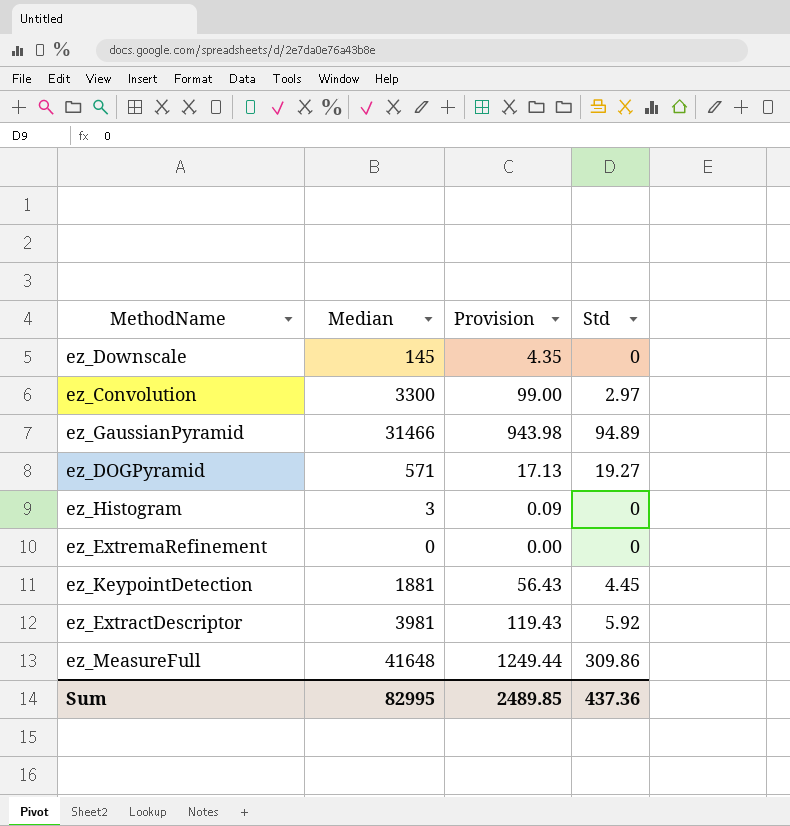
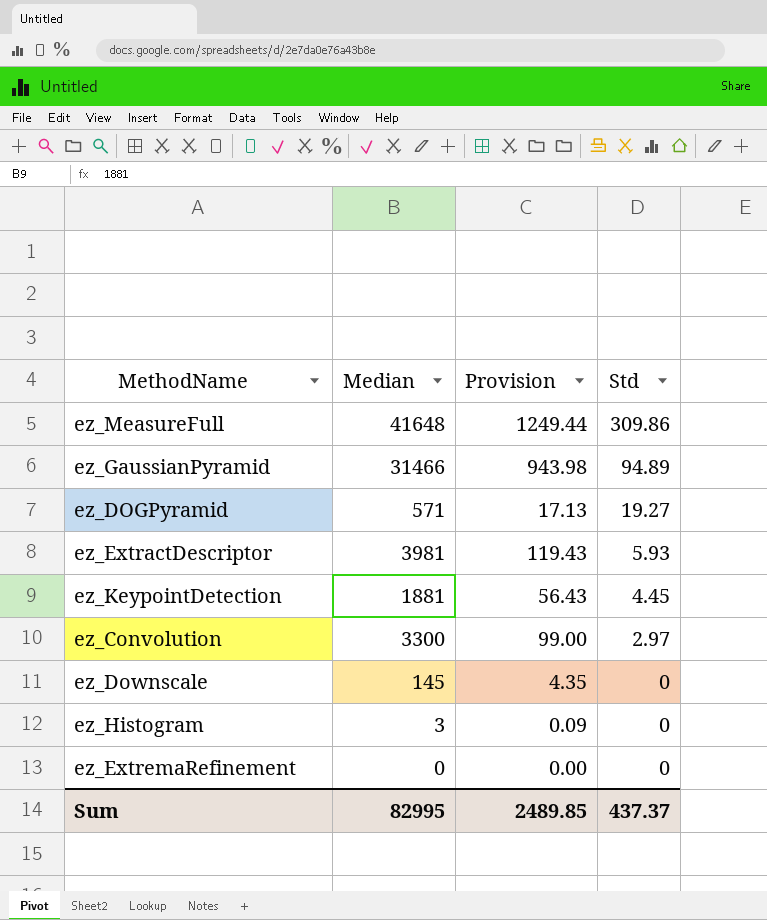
row order: none -> Std descending
ez_ExtractDescriptor | Std: 5.92 -> 5.93
Sum | Std: 437.36 -> 437.37

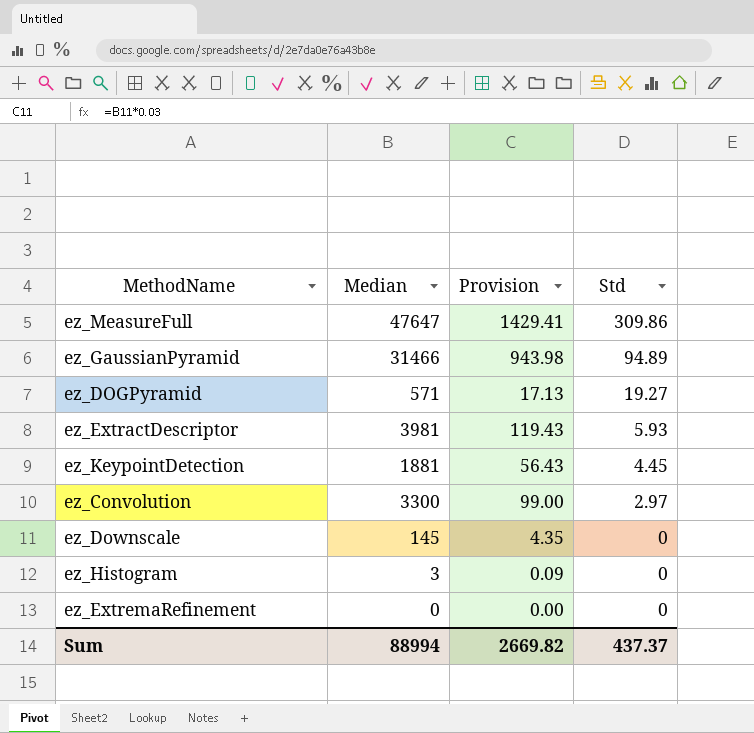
ez_MeasureFull | Median: 41648 -> 47647
ez_MeasureFull | Provision: 1249.44 -> 1429.41
Sum | Median: 82995 -> 88994
Sum | Provision: 2489.85 -> 2669.82

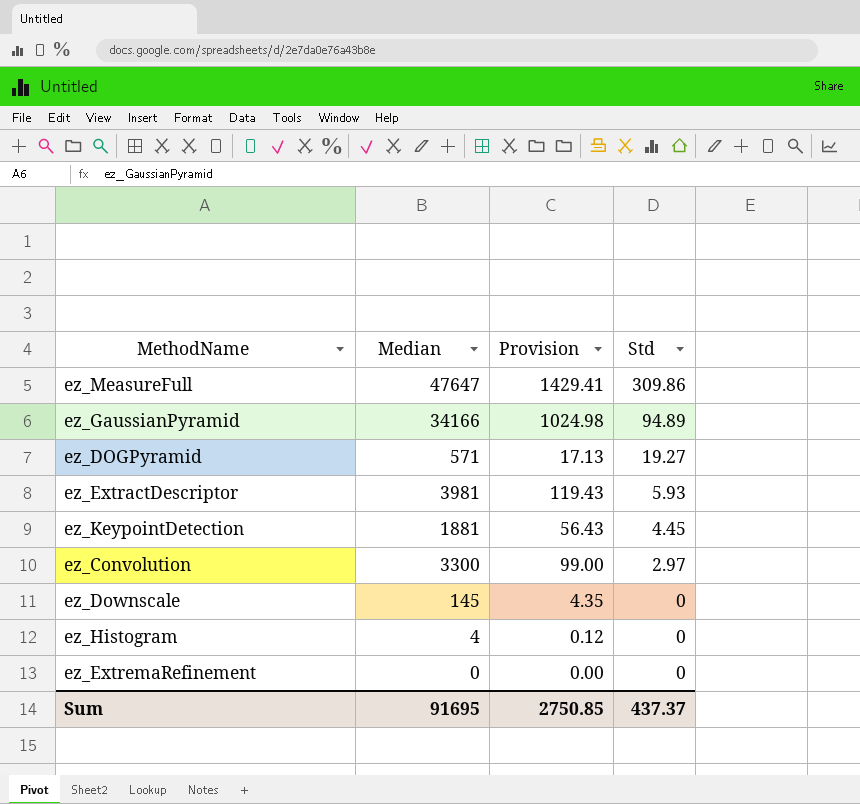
ez_GaussianPyramid | Median: 31466 -> 34166
ez_GaussianPyramid | Provision: 943.98 -> 1024.98
ez_Histogram | Median: 3 -> 4
ez_Histogram | Provision: 0.09 -> 0.12
Sum | Median: 88994 -> 91695
Sum | Provision: 2669.82 -> 2750.85

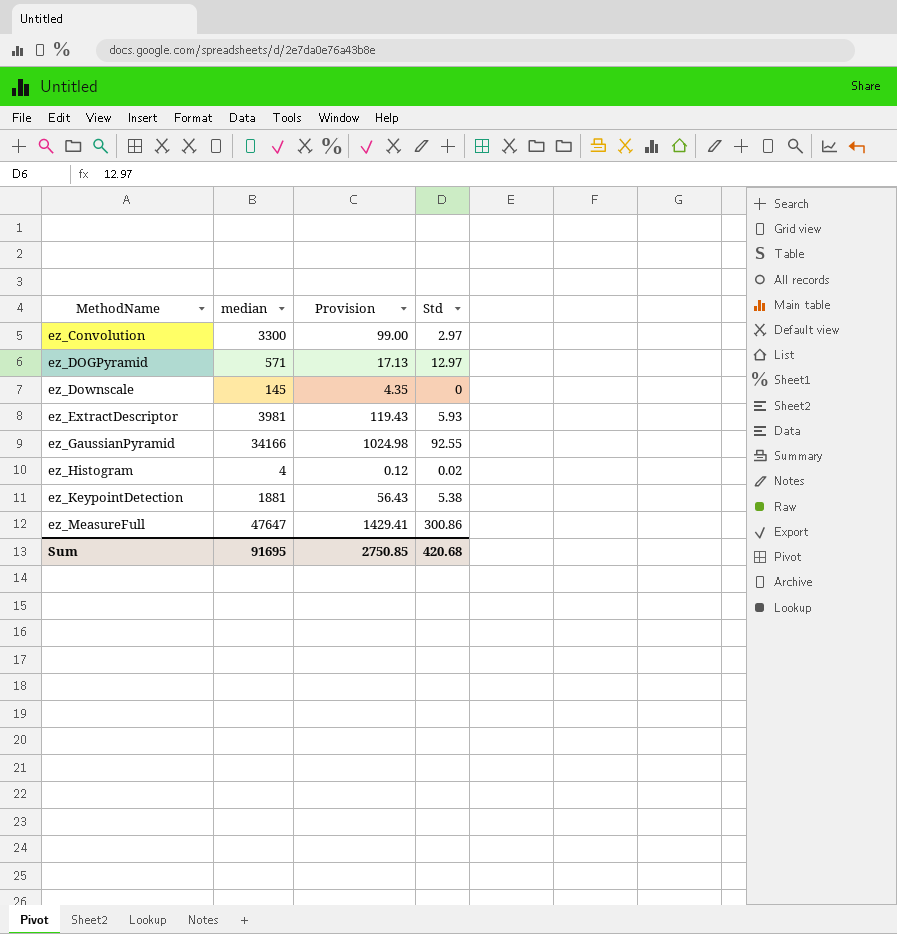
row order: Std descending -> MethodName ascending
column name: Median -> median
row ez_ExtremaRefinement: 0 | 0.00 | 0 -> none
ez_DOGPyramid | Std: 19.27 -> 12.97
ez_GaussianPyramid | Std: 94.89 -> 92.55
ez_Histogram | Std: 0 -> 0.02
ez_KeypointDetection | Std: 4.45 -> 5.38
ez_MeasureFull | Std: 309.86 -> 300.86
Sum | Std: 437.37 -> 420.68

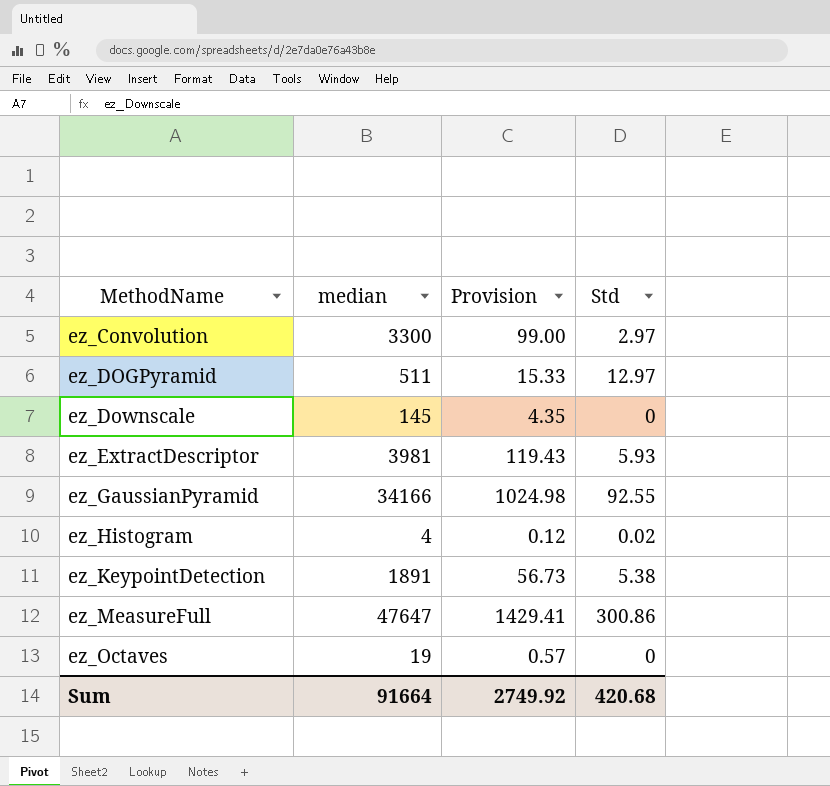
ez_DOGPyramid | median: 571 -> 511
ez_DOGPyramid | Provision: 17.13 -> 15.33
ez_KeypointDetection | median: 1881 -> 1891
ez_KeypointDetection | Provision: 56.43 -> 56.73
row ez_Octaves: none -> 19 | 0.57 | 0
Sum | median: 91695 -> 91664
Sum | Provision: 2750.85 -> 2749.92

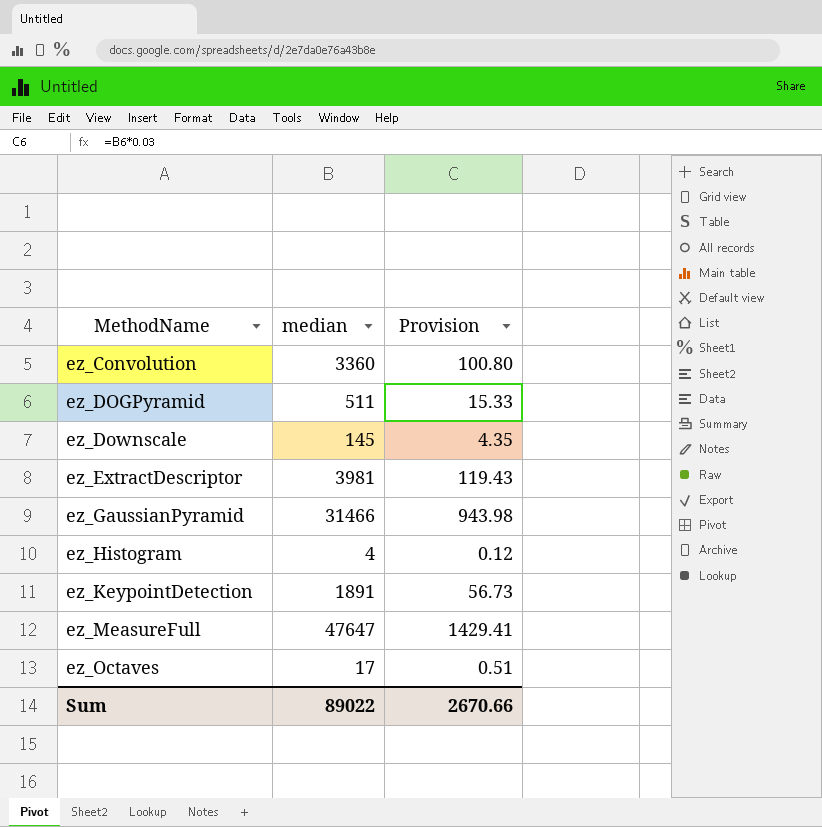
column Std | position: 4 -> none
ez_Convolution | median: 3300 -> 3360
ez_Convolution | Provision: 99.00 -> 100.80
ez_GaussianPyramid | median: 34166 -> 31466
ez_GaussianPyramid | Provision: 1024.98 -> 943.98
ez_Octaves | median: 19 -> 17
ez_Octaves | Provision: 0.57 -> 0.51
Sum | median: 91664 -> 89022
Sum | Provision: 2749.92 -> 2670.66

